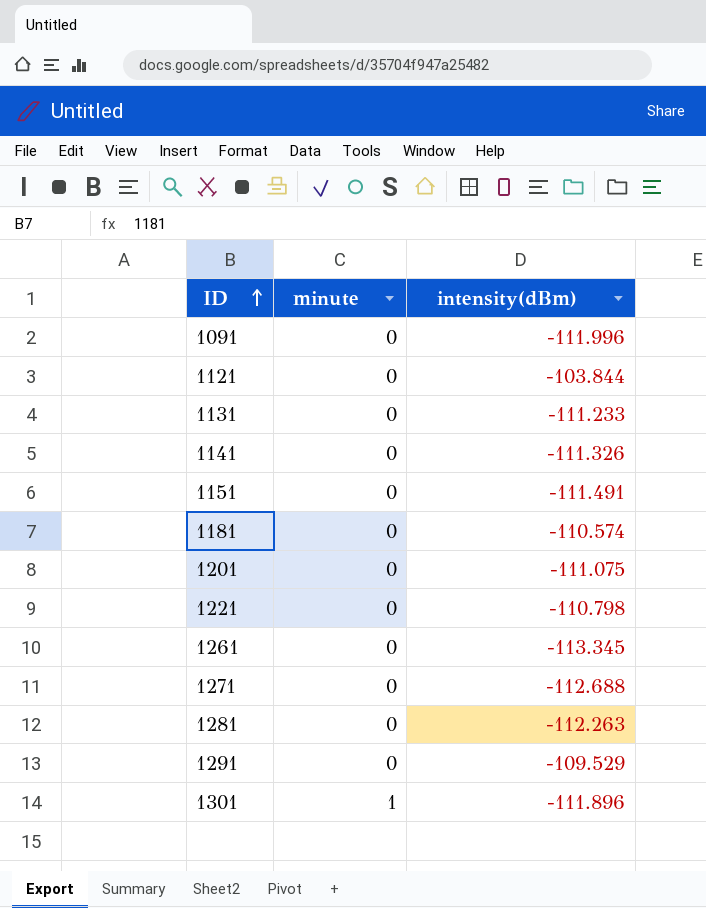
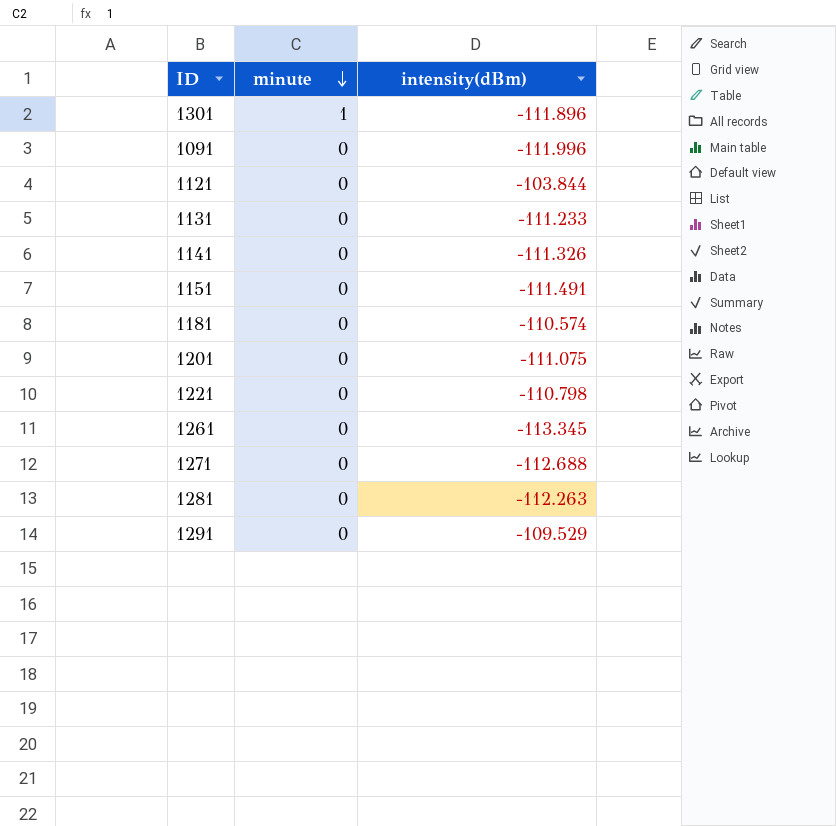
row order: ID ascending -> minute descending

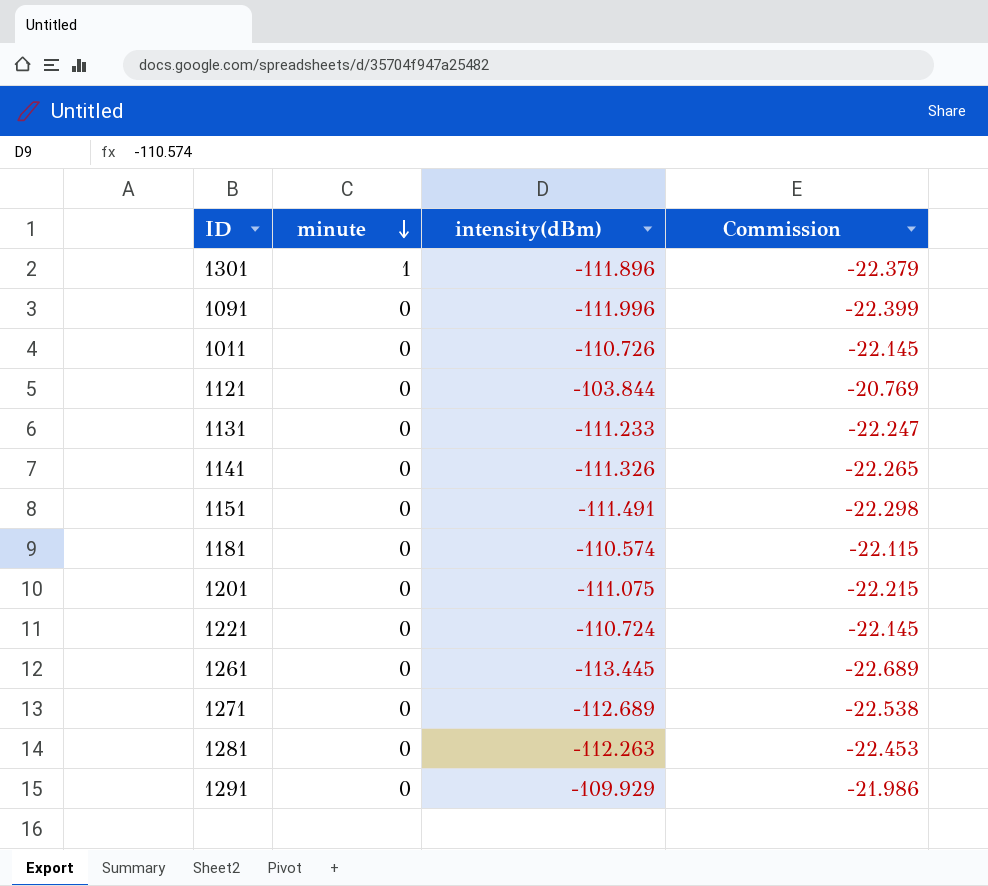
column Commission | formula: none -> [intensity(dBm)] * 0.2
row 1011: none -> 0 | -110.726 | -22.145
1221 | intensity(dBm): -110.798 -> -110.724
1261 | intensity(dBm): -113.345 -> -113.445
1271 | intensity(dBm): -112.688 -> -112.689
1291 | intensity(dBm): -109.529 -> -109.929

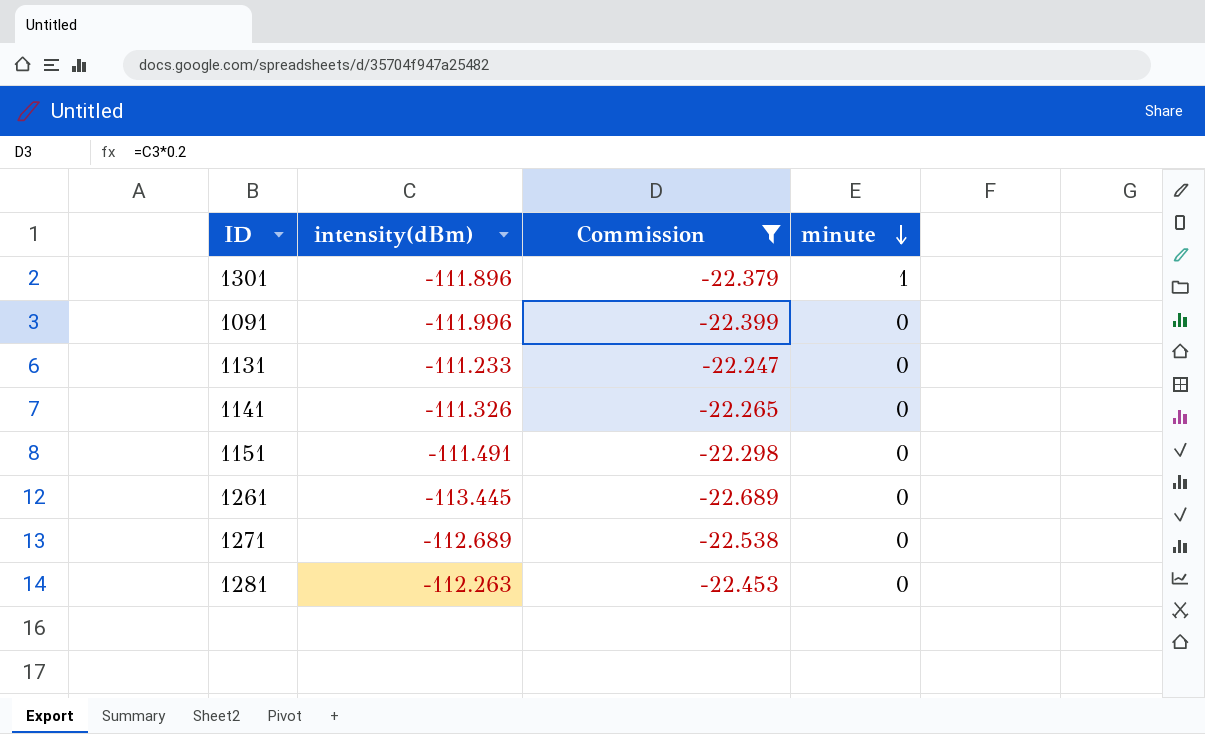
filter: none -> Commission <= -22.247
column minute | position: 2 -> 4

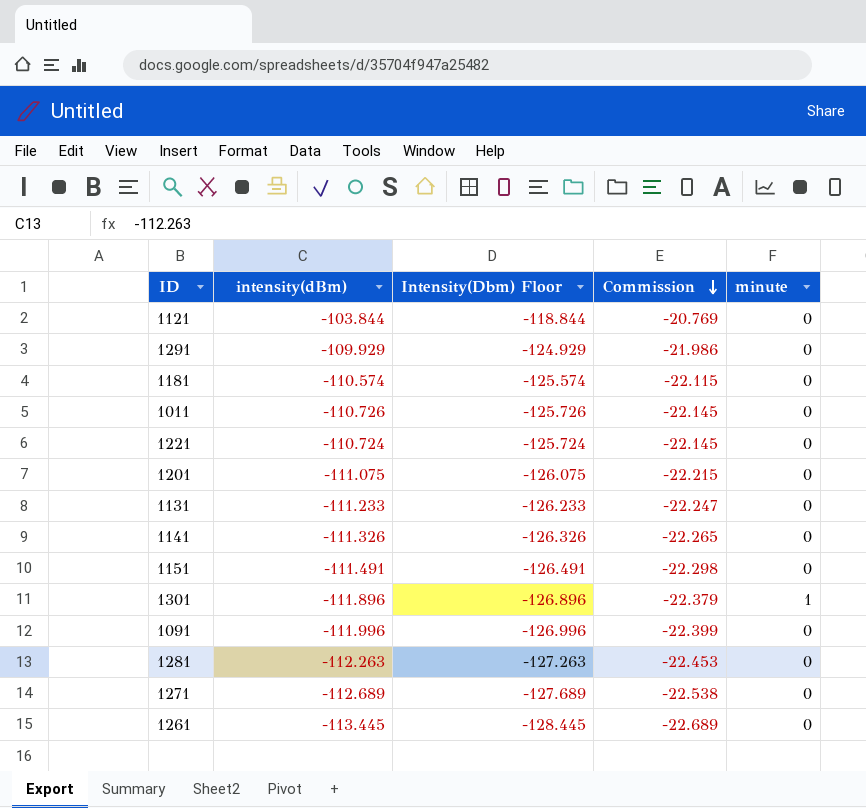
filter: Commission <= -22.247 -> none
row order: minute descending -> Commission descending
column Intensity(Dbm) Floor | formula: none -> [intensity(dBm)] - 15

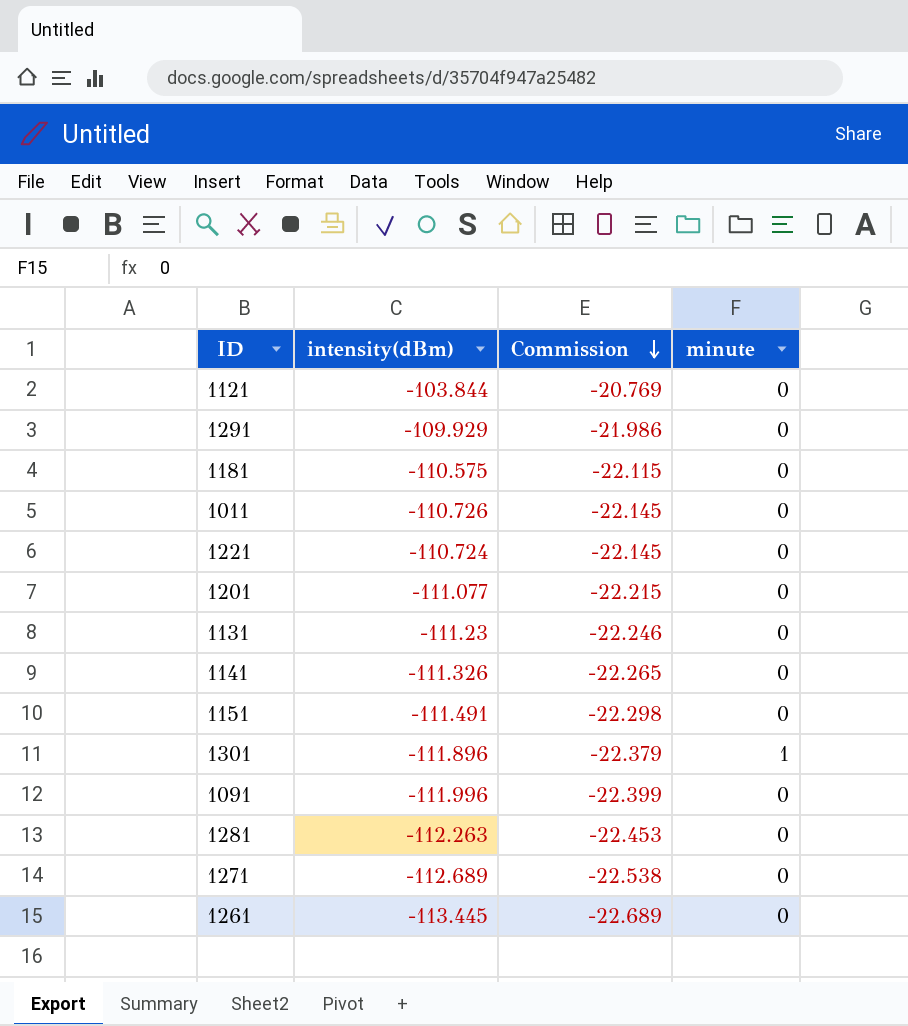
column Intensity(Dbm) Floor | formula: [intensity(dBm)] - 15 -> none
1181 | intensity(dBm): -110.574 -> -110.575
1201 | intensity(dBm): -111.075 -> -111.077
1131 | intensity(dBm): -111.233 -> -111.23
1131 | Commission: -22.247 -> -22.246

